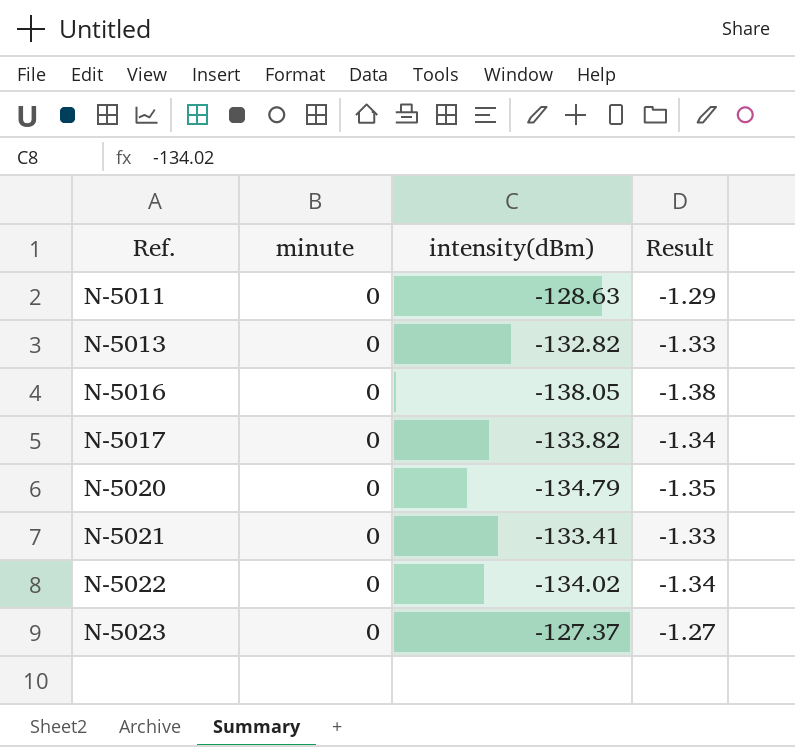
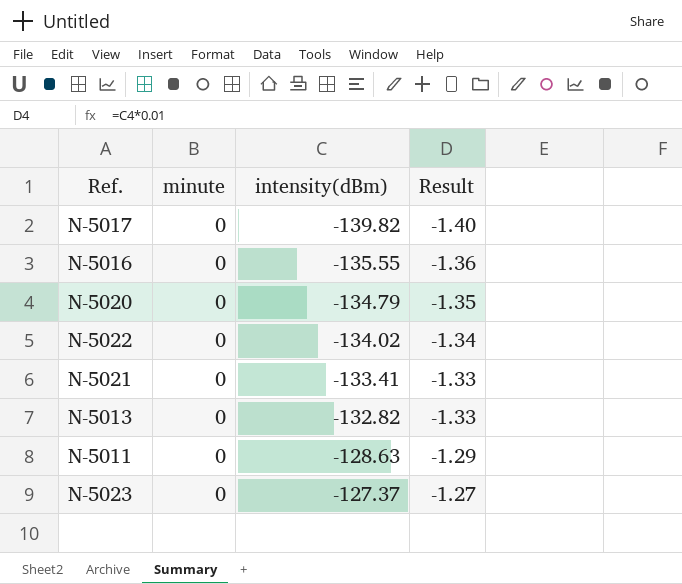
row order: Ref. ascending -> intensity(dBm) ascending
N-5017 | intensity(dBm): -133.82 -> -139.82
N-5017 | Result: -1.34 -> -1.40
N-5016 | intensity(dBm): -138.05 -> -135.55
N-5016 | Result: -1.38 -> -1.36

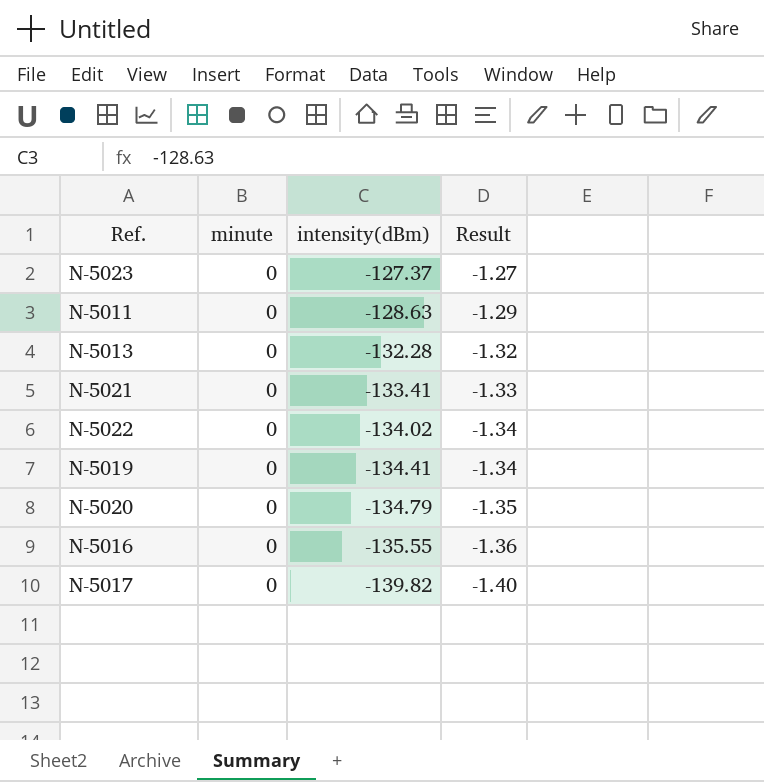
row order: intensity(dBm) ascending -> intensity(dBm) descending
N-5013 | intensity(dBm): -132.82 -> -132.28
N-5013 | Result: -1.33 -> -1.32
row N-5019: none -> 0 | -134.41 | -1.34

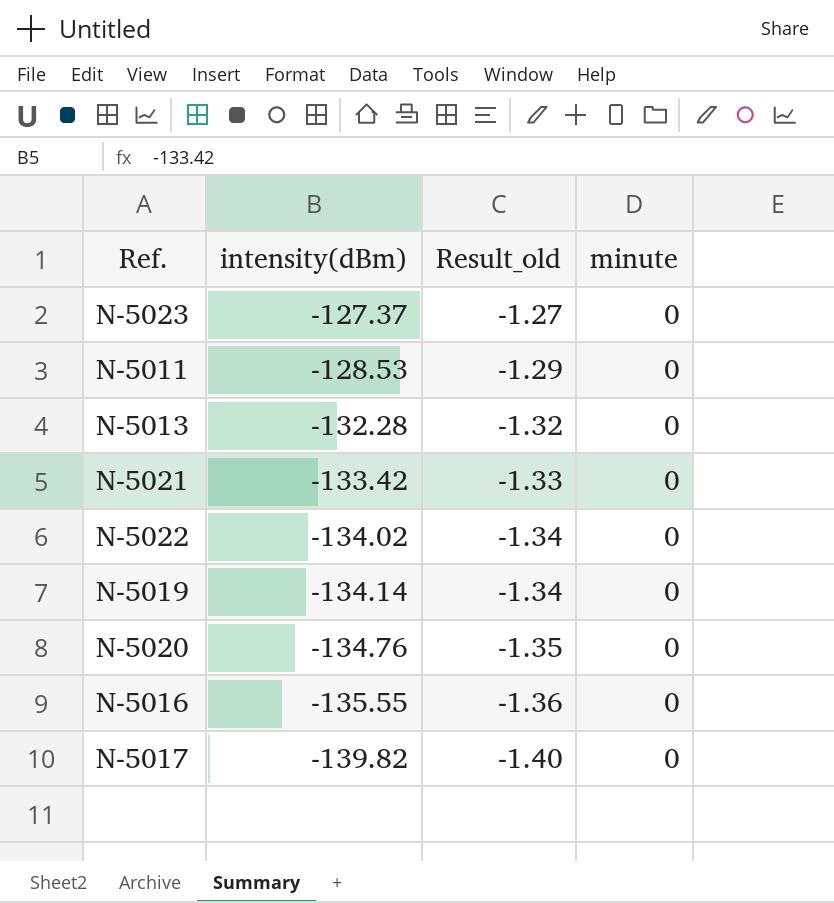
column name: Result -> Result_old
column minute | position: 2 -> 4
N-5011 | intensity(dBm): -128.63 -> -128.53
N-5021 | intensity(dBm): -133.41 -> -133.42
N-5019 | intensity(dBm): -134.41 -> -134.14
N-5020 | intensity(dBm): -134.79 -> -134.76

